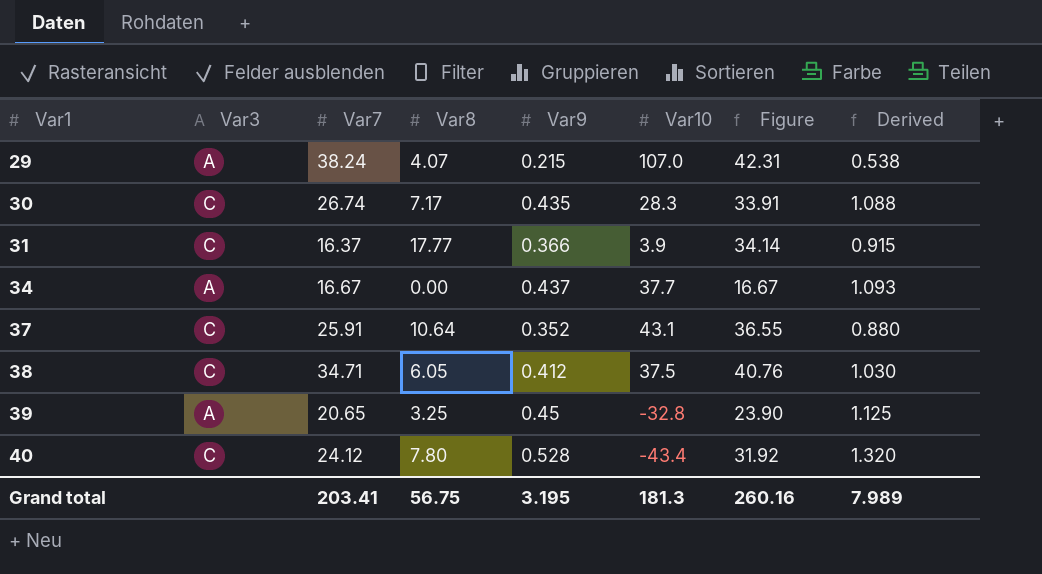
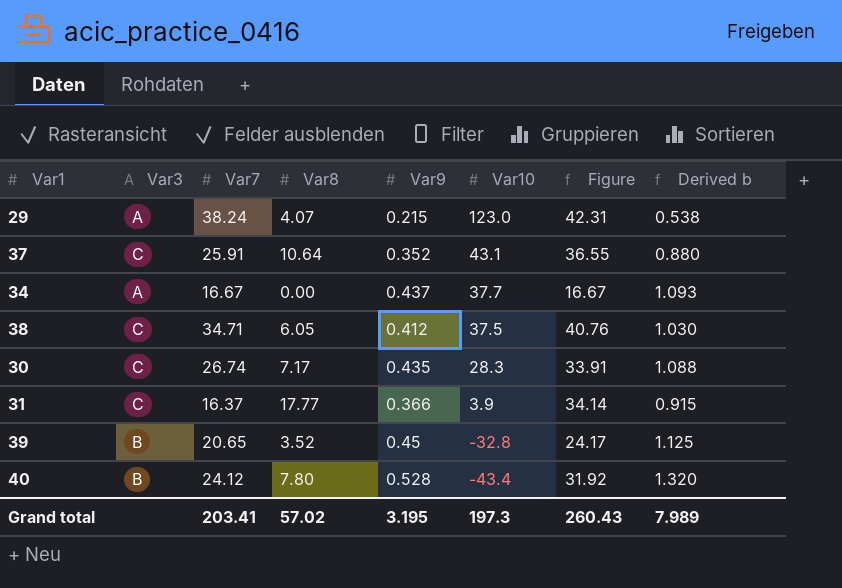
row order: Var1 ascending -> Var10 descending
column name: Derived -> Derived b
29 | Var10: 107.0 -> 123.0
39 | Var3: A -> B
39 | Var8: 3.25 -> 3.52
39 | Figure: 23.90 -> 24.17
40 | Var3: C -> B
Grand total | Var8: 56.75 -> 57.02
Grand total | Var10: 181.3 -> 197.3
Grand total | Figure: 260.16 -> 260.43

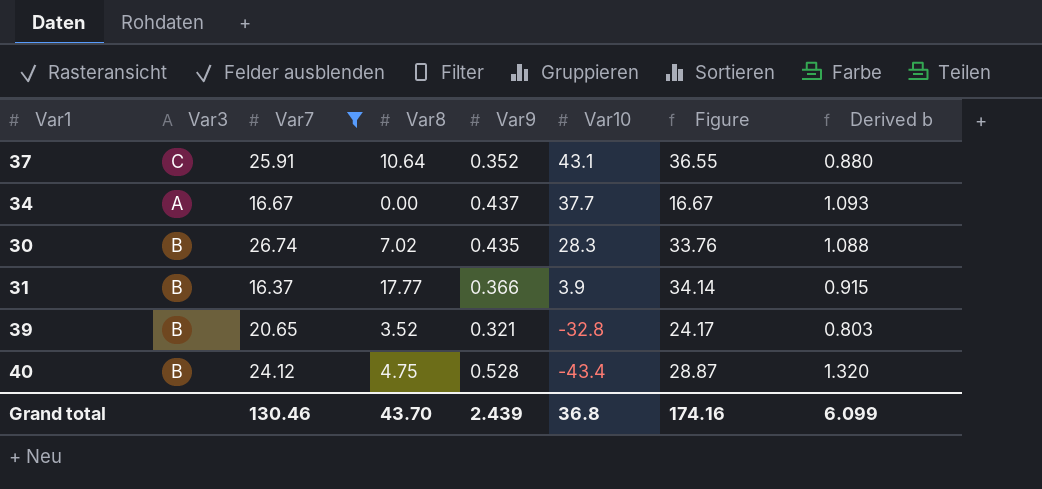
filter: none -> Var7 <= 26.74
30 | Var3: C -> B
30 | Var8: 7.17 -> 7.02
30 | Figure: 33.91 -> 33.76
31 | Var3: C -> B
39 | Var9: 0.45 -> 0.321
39 | Derived b: 1.125 -> 0.803
40 | Var8: 7.80 -> 4.75
40 | Figure: 31.92 -> 28.87
Grand total | Var7: 203.41 -> 130.46
Grand total | Var8: 57.02 -> 43.70
Grand total | Var9: 3.195 -> 2.439
Grand total | Var10: 197.3 -> 36.8
Grand total | Figure: 260.43 -> 174.16
Grand total | Derived b: 7.989 -> 6.099

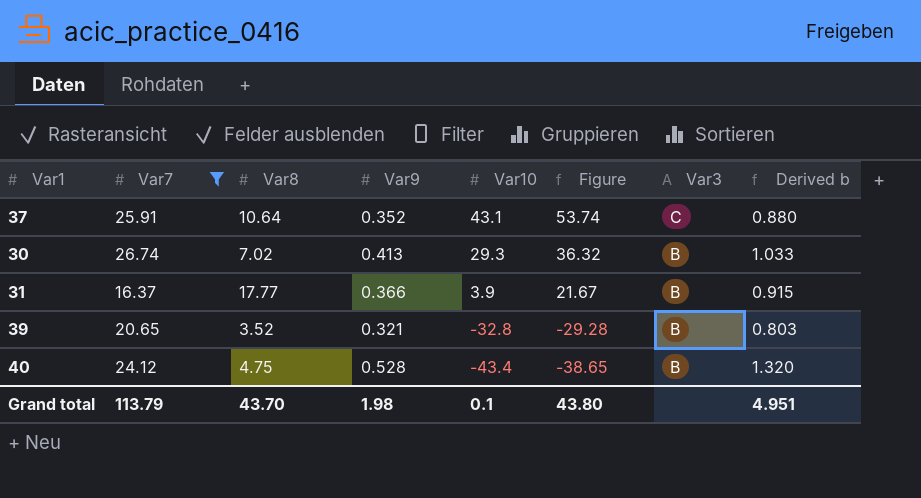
column Figure | formula: [Var7] + [Var8] -> [Var8] + [Var10]
column Var3 | position: 2 -> 7
row 34: A | 16.67 | 0.00 | 0.437 | 37.7 | 16.67 | 1.093 -> none
30 | Var9: 0.435 -> 0.413
30 | Var10: 28.3 -> 29.3
30 | Derived b: 1.088 -> 1.033
Grand total | Var7: 130.46 -> 113.79
Grand total | Var9: 2.439 -> 1.98
Grand total | Var10: 36.8 -> 0.1
Grand total | Figure: 174.16 -> 43.80
Grand total | Derived b: 6.099 -> 4.951

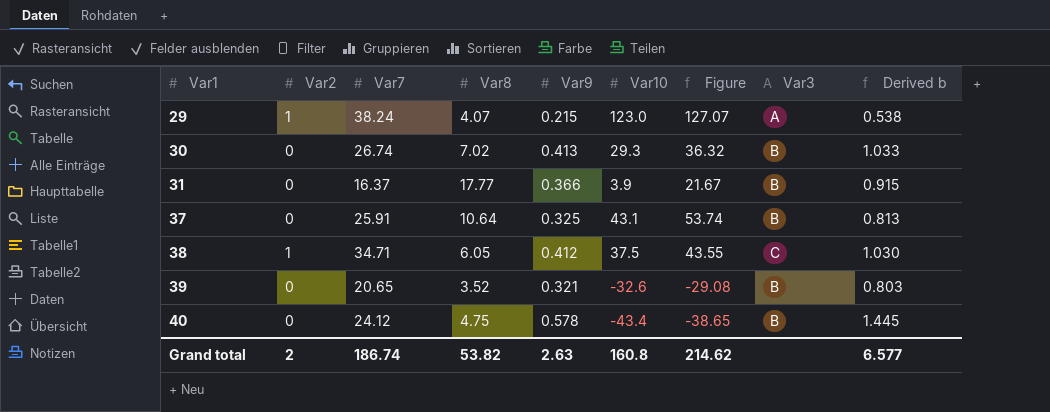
filter: Var7 <= 26.74 -> none
row order: Var10 descending -> Var1 ascending
column Var2 | position: none -> 2
37 | Var9: 0.352 -> 0.325
37 | Var3: C -> B
37 | Derived b: 0.880 -> 0.813
39 | Var10: -32.8 -> -32.6
39 | Figure: -29.28 -> -29.08
40 | Var9: 0.528 -> 0.578
40 | Derived b: 1.320 -> 1.445
Grand total | Var7: 113.79 -> 186.74
Grand total | Var8: 43.70 -> 53.82
Grand total | Var9: 1.98 -> 2.63
Grand total | Var10: 0.1 -> 160.8
Grand total | Figure: 43.80 -> 214.62
Grand total | Derived b: 4.951 -> 6.577

